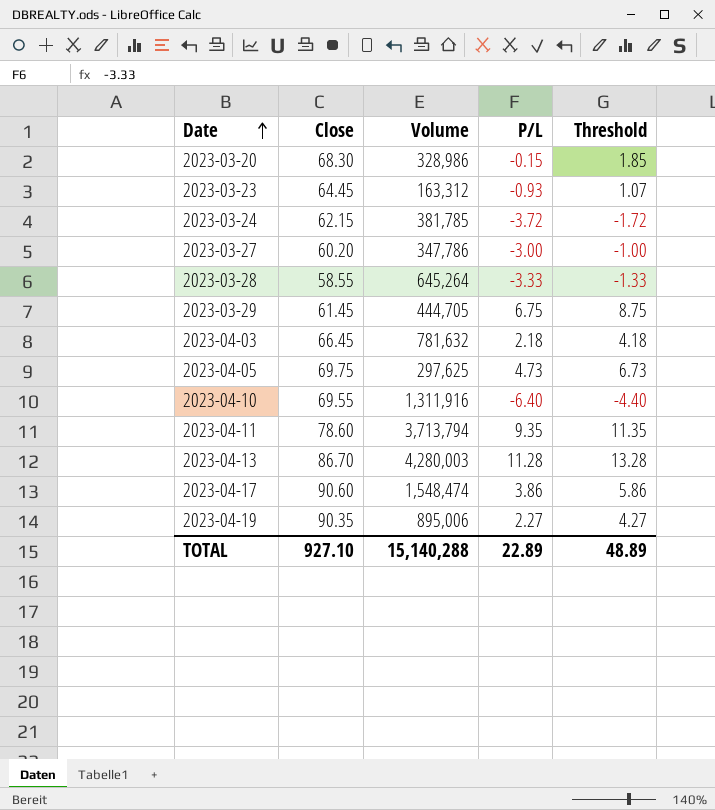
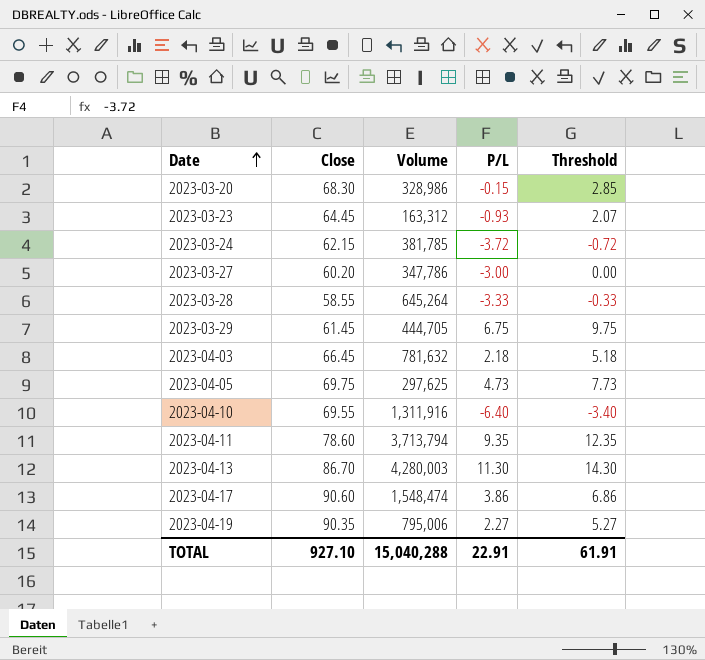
column Threshold | formula: [P/L] + 2 -> [P/L] + 3
2023-04-13 | P/L: 11.28 -> 11.30
2023-04-19 | Volume: 895,006 -> 795,006
TOTAL | Volume: 15,140,288 -> 15,040,288
TOTAL | P/L: 22.89 -> 22.91
TOTAL | Threshold: 48.89 -> 61.91

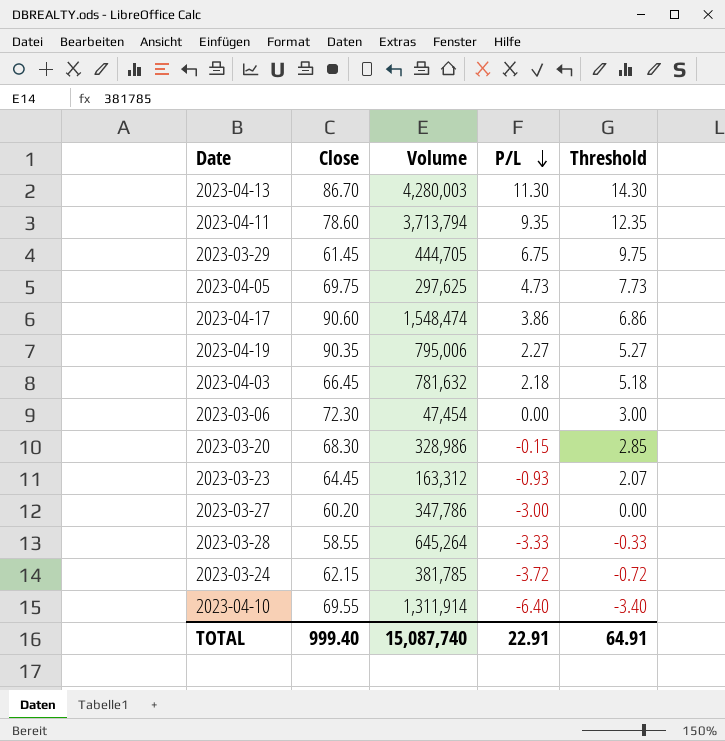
row order: Date ascending -> P/L descending
row 2023-03-06: none -> 72.30 | 47,454 | 0.00 | 3.00
2023-04-10 | Volume: 1,311,916 -> 1,311,914
TOTAL | Close: 927.10 -> 999.40
TOTAL | Volume: 15,040,288 -> 15,087,740
TOTAL | Threshold: 61.91 -> 64.91

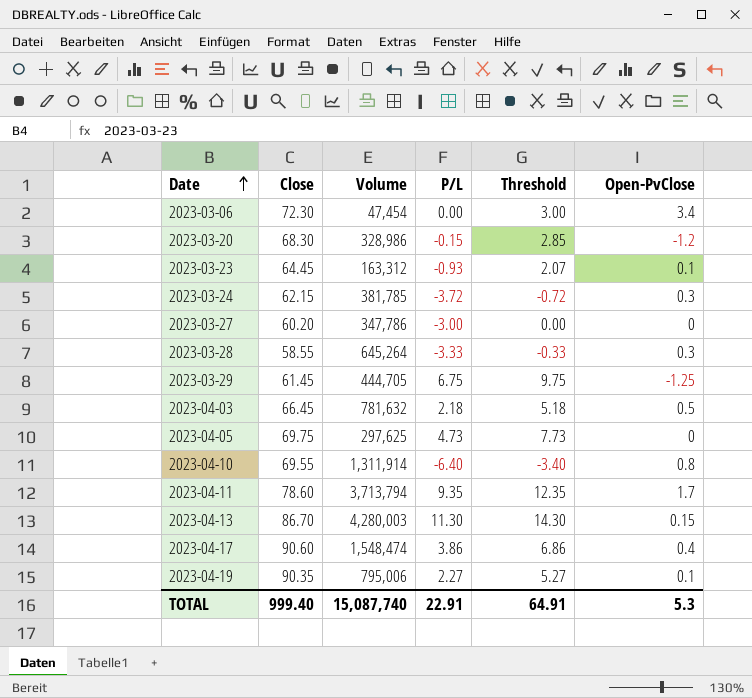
row order: P/L descending -> Date ascending
column Open-PvClose | position: none -> 6

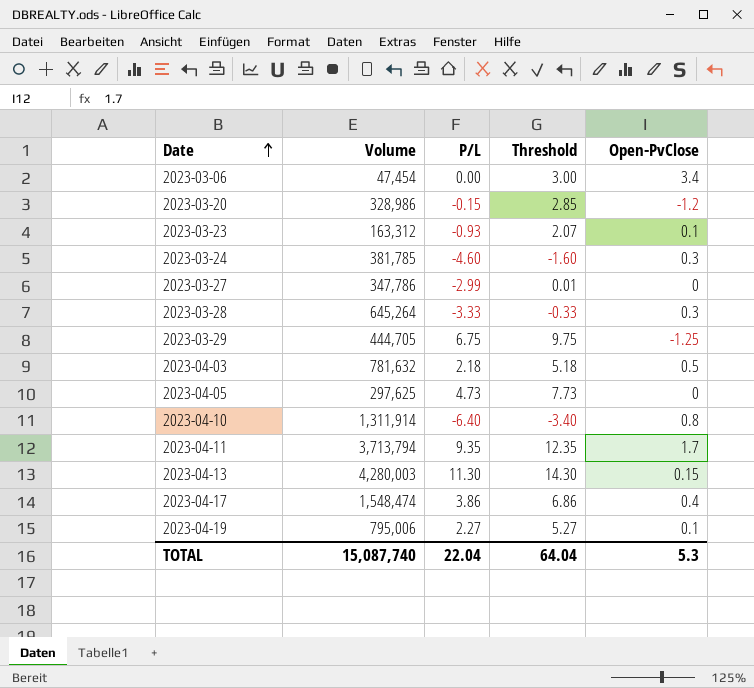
column Close | position: 2 -> none
2023-03-24 | P/L: -3.72 -> -4.60
2023-03-24 | Threshold: -0.72 -> -1.60
2023-03-27 | P/L: -3.00 -> -2.99
2023-03-27 | Threshold: 0.00 -> 0.01
TOTAL | P/L: 22.91 -> 22.04
TOTAL | Threshold: 64.91 -> 64.04

